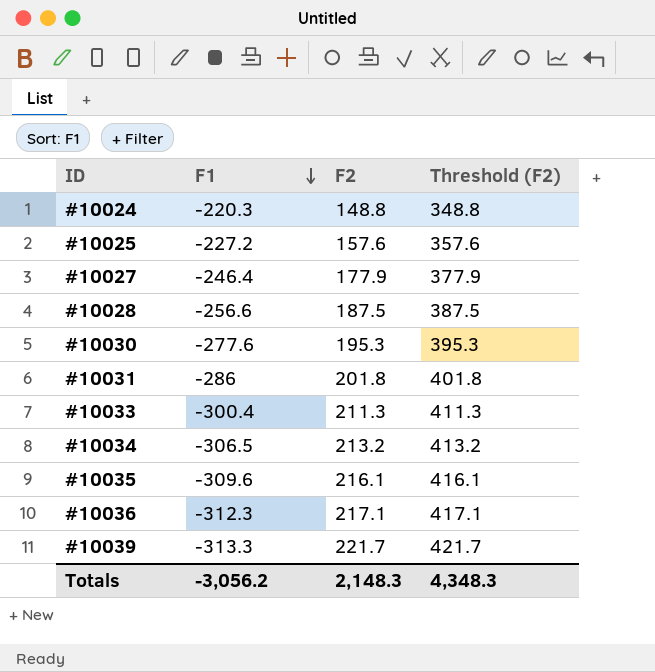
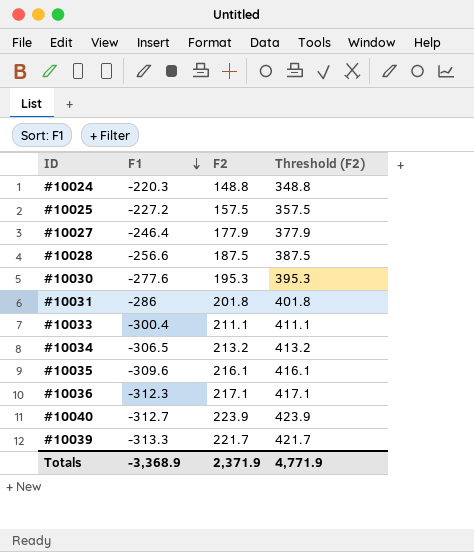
#10025 | F2: 157.6 -> 157.5
#10025 | Threshold (F2): 357.6 -> 357.5
#10033 | F2: 211.3 -> 211.1
#10033 | Threshold (F2): 411.3 -> 411.1
row #10040: none -> -312.7 | 223.9 | 423.9
Totals | F1: -3,056.2 -> -3,368.9
Totals | F2: 2,148.3 -> 2,371.9
Totals | Threshold (F2): 4,348.3 -> 4,771.9

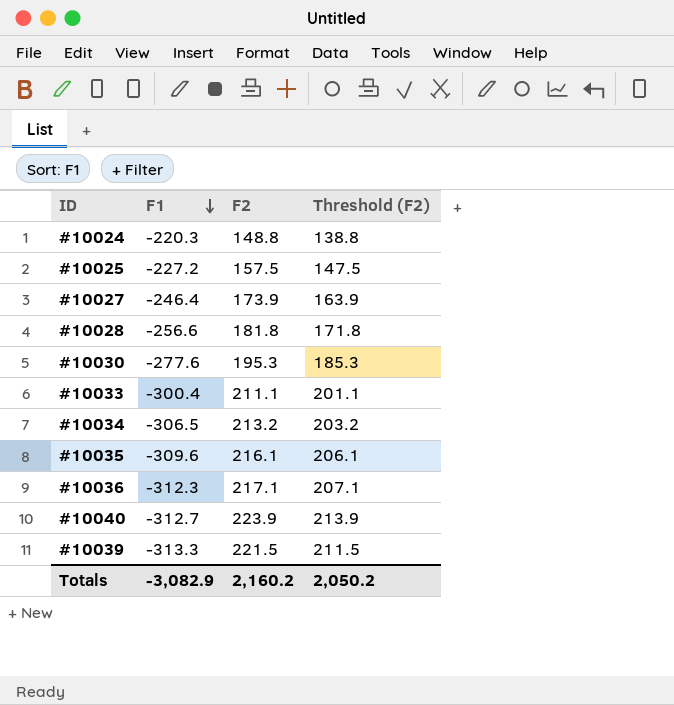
column Threshold (F2) | formula: [F2] + 200 -> [F2] - 10
row #10031: -286 | 201.8 | 401.8 -> none
#10027 | F2: 177.9 -> 173.9
#10028 | F2: 187.5 -> 181.8
#10039 | F2: 221.7 -> 221.5
Totals | F1: -3,368.9 -> -3,082.9
Totals | F2: 2,371.9 -> 2,160.2
Totals | Threshold (F2): 4,771.9 -> 2,050.2

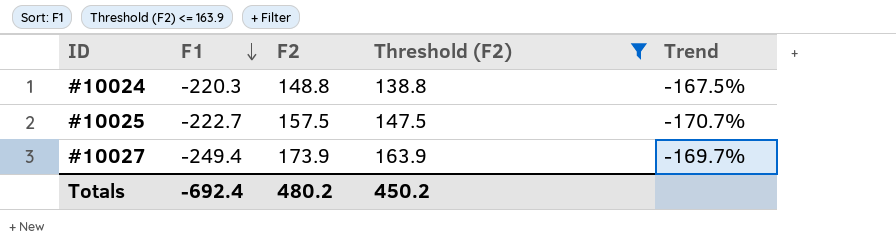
filter: none -> Threshold (F2) <= 163.9
column Trend | formula: none -> ([F2] - [F1]) / [F1]
#10025 | F1: -227.2 -> -222.7
#10027 | F1: -246.4 -> -249.4
Totals | F1: -3,082.9 -> -692.4
Totals | F2: 2,160.2 -> 480.2
Totals | Threshold (F2): 2,050.2 -> 450.2

